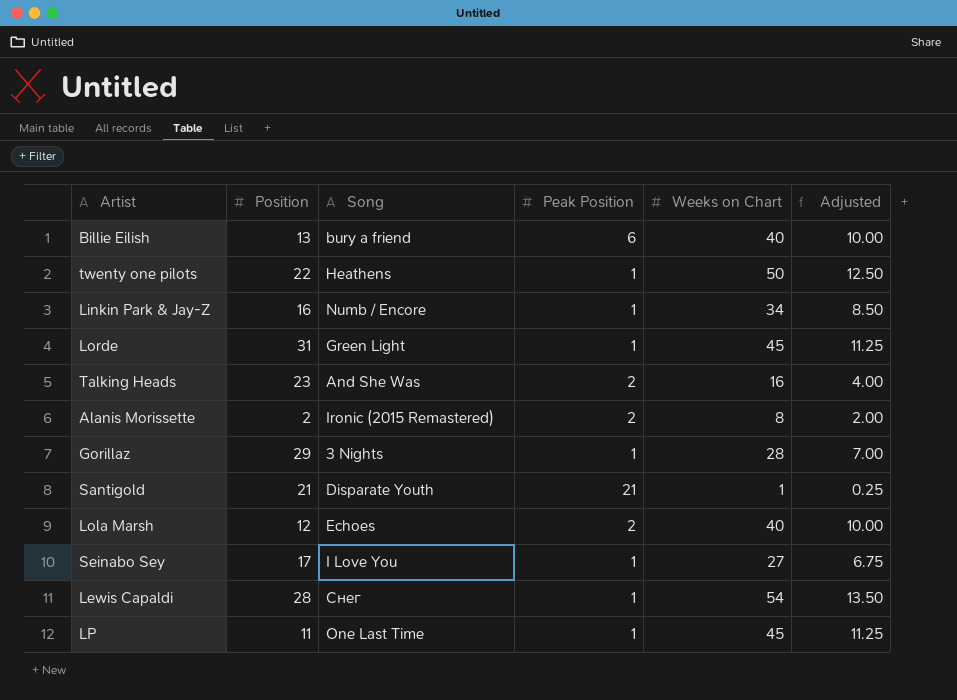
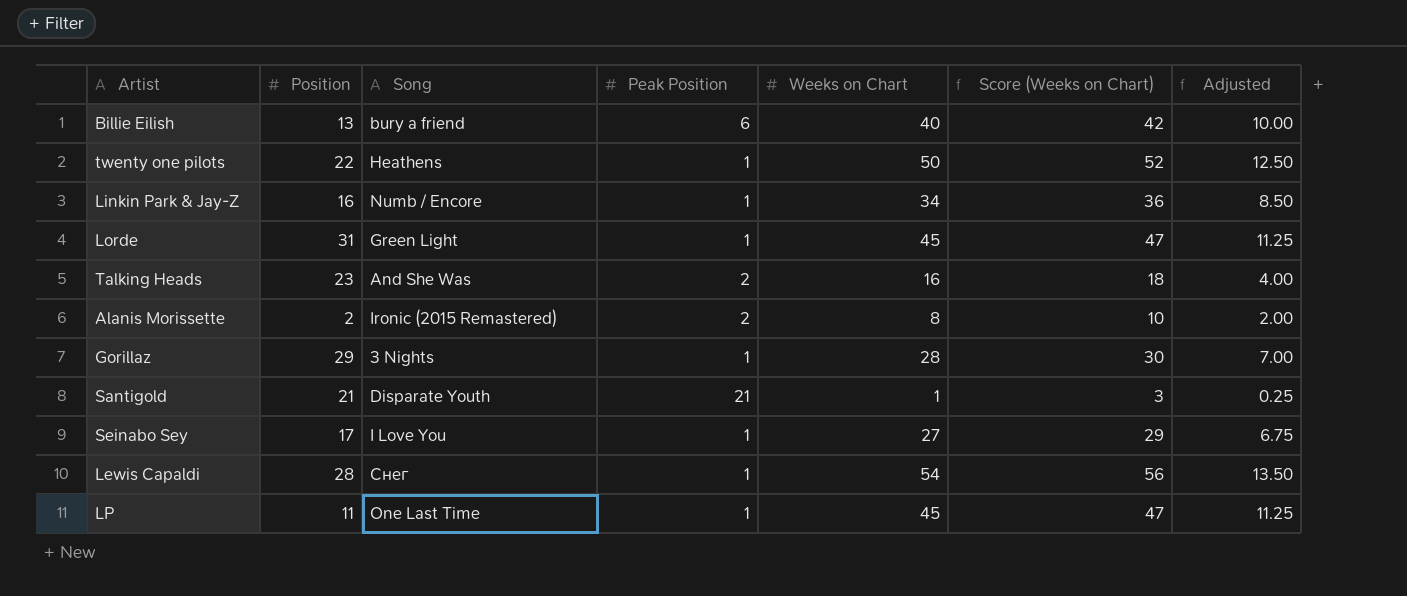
column Score (Weeks on Chart) | formula: none -> [Weeks on Chart] + 2
row Lola Marsh: 12 | Echoes | 2 | 40 | 10.00 -> none

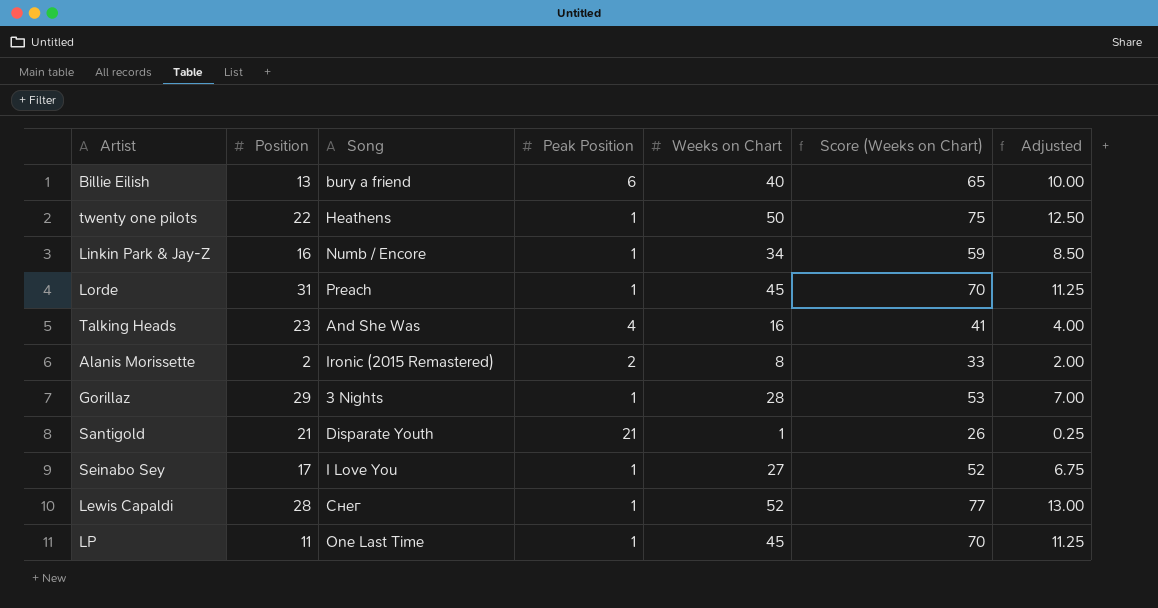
column Score (Weeks on Chart) | formula: [Weeks on Chart] + 2 -> [Weeks on Chart] + 25
Lorde | Song: Green Light -> Preach
Talking Heads | Peak Position: 2 -> 4
Lewis Capaldi | Weeks on Chart: 54 -> 52
Lewis Capaldi | Adjusted: 13.50 -> 13.00

